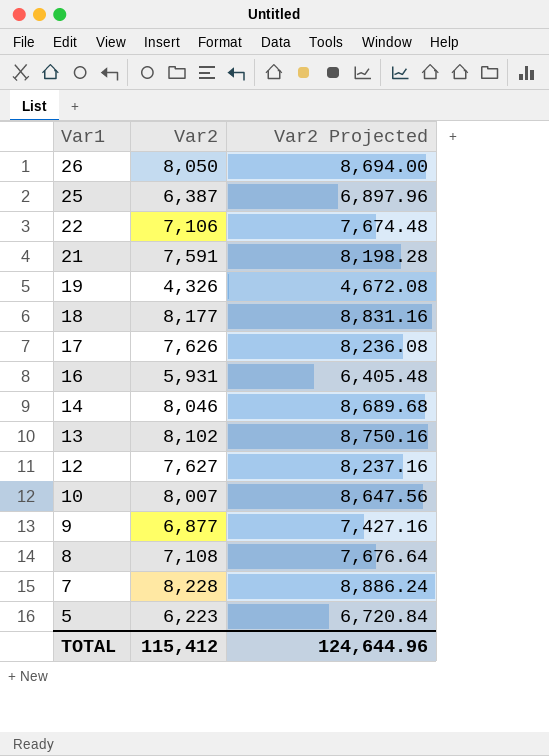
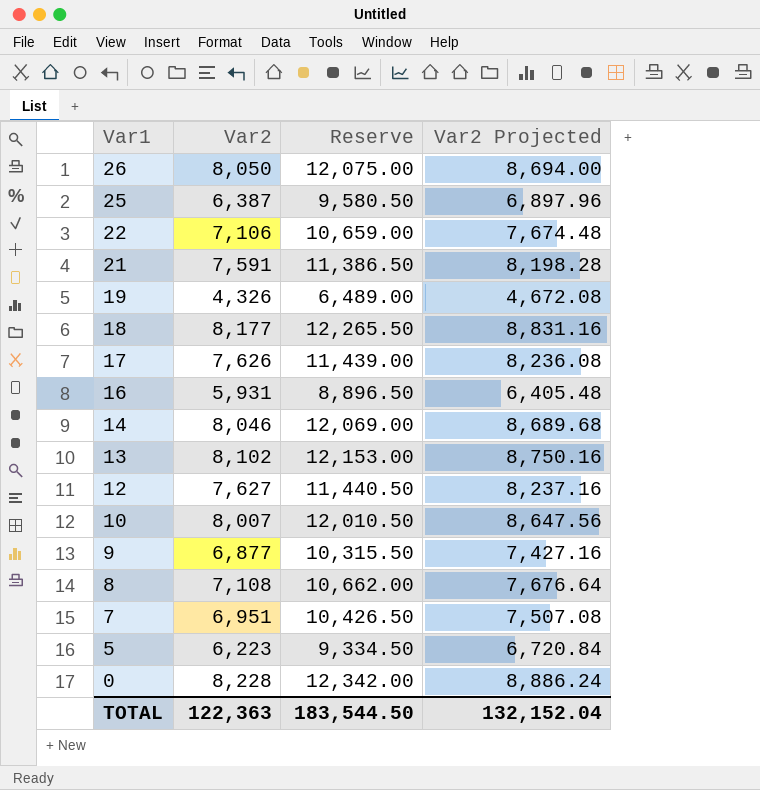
column Reserve | formula: none -> [Var2] * 1.5
7 | Var2: 8,228 -> 6,951
7 | Var2 Projected: 8,886.24 -> 7,507.08
row 0: none -> 8,228 | 12,342.00 | 8,886.24
TOTAL | Var2: 115,412 -> 122,363
TOTAL | Var2 Projected: 124,644.96 -> 132,152.04

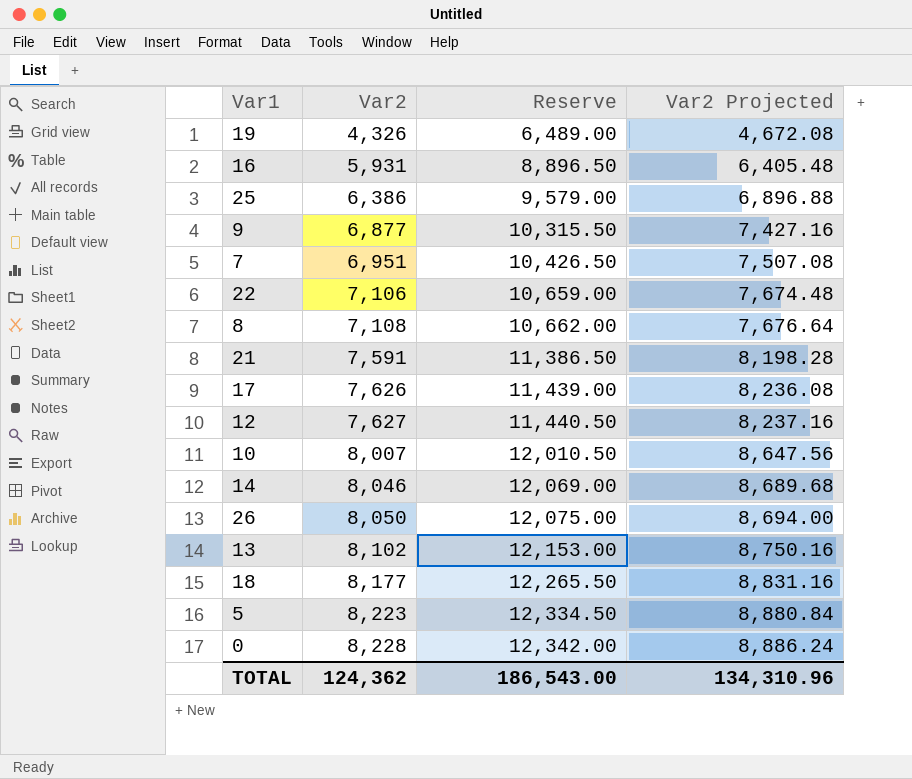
row order: Var1 descending -> Var2 ascending
25 | Var2: 6,387 -> 6,386
25 | Reserve: 9,580.50 -> 9,579.00
25 | Var2 Projected: 6,897.96 -> 6,896.88
5 | Var2: 6,223 -> 8,223
5 | Reserve: 9,334.50 -> 12,334.50
5 | Var2 Projected: 6,720.84 -> 8,880.84
TOTAL | Var2: 122,363 -> 124,362
TOTAL | Reserve: 183,544.50 -> 186,543.00
TOTAL | Var2 Projected: 132,152.04 -> 134,310.96

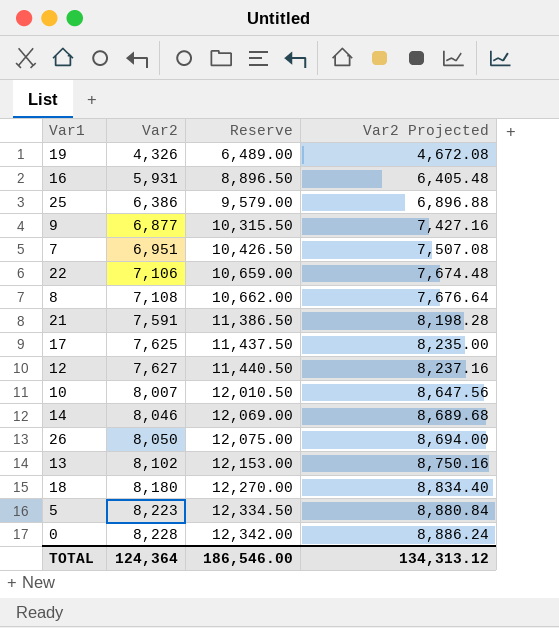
17 | Var2: 7,626 -> 7,625
17 | Reserve: 11,439.00 -> 11,437.50
17 | Var2 Projected: 8,236.08 -> 8,235.00
18 | Var2: 8,177 -> 8,180
18 | Reserve: 12,265.50 -> 12,270.00
18 | Var2 Projected: 8,831.16 -> 8,834.40
TOTAL | Var2: 124,362 -> 124,364
TOTAL | Reserve: 186,543.00 -> 186,546.00
TOTAL | Var2 Projected: 134,310.96 -> 134,313.12

